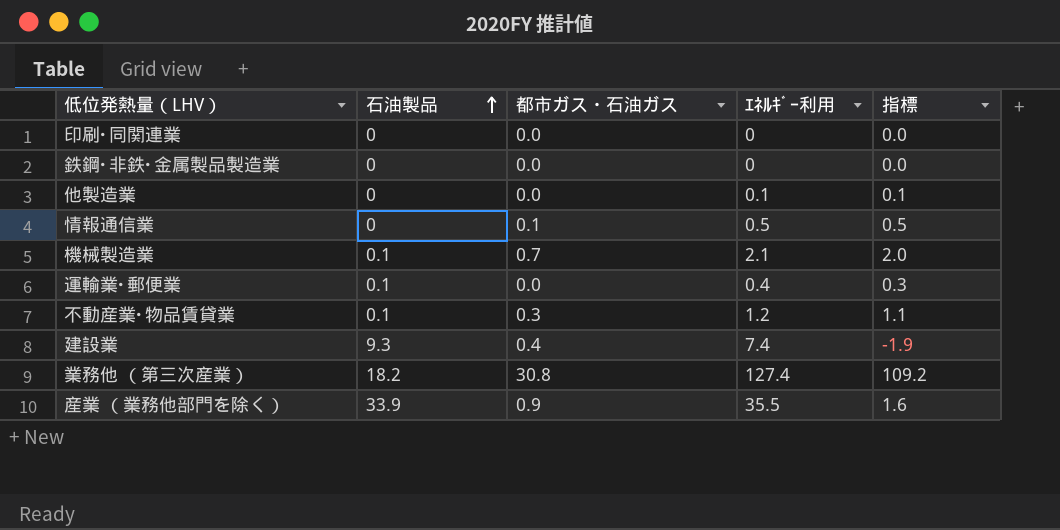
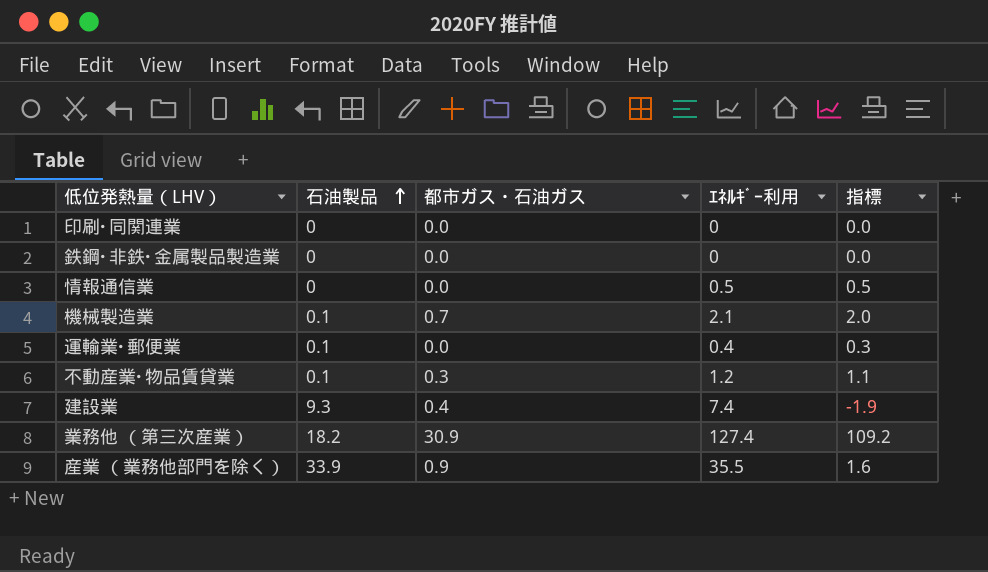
row 他製造業: 0 | 0.0 | 0.1 | 0.1 -> none
情報通信業 | 都市ガス・石油ガス: 0.1 -> 0.0
業務他 （第三次産業） | 都市ガス・石油ガス: 30.8 -> 30.9

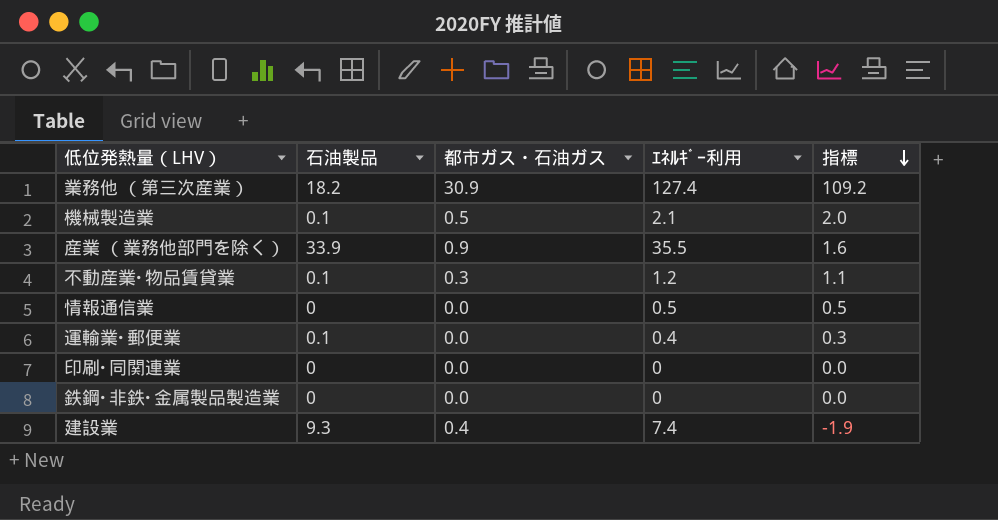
row order: 石油製品 ascending -> 指標 descending
機械製造業 | 都市ガス・石油ガス: 0.7 -> 0.5

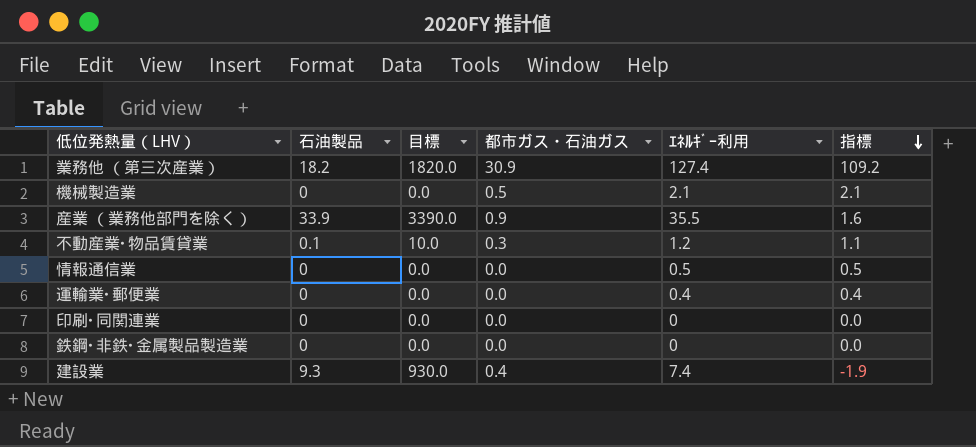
column 目標 | formula: none -> [石油製品] * 100
機械製造業 | 石油製品: 0.1 -> 0
機械製造業 | 指標: 2.0 -> 2.1
運輸業･郵便業 | 石油製品: 0.1 -> 0
運輸業･郵便業 | 指標: 0.3 -> 0.4

